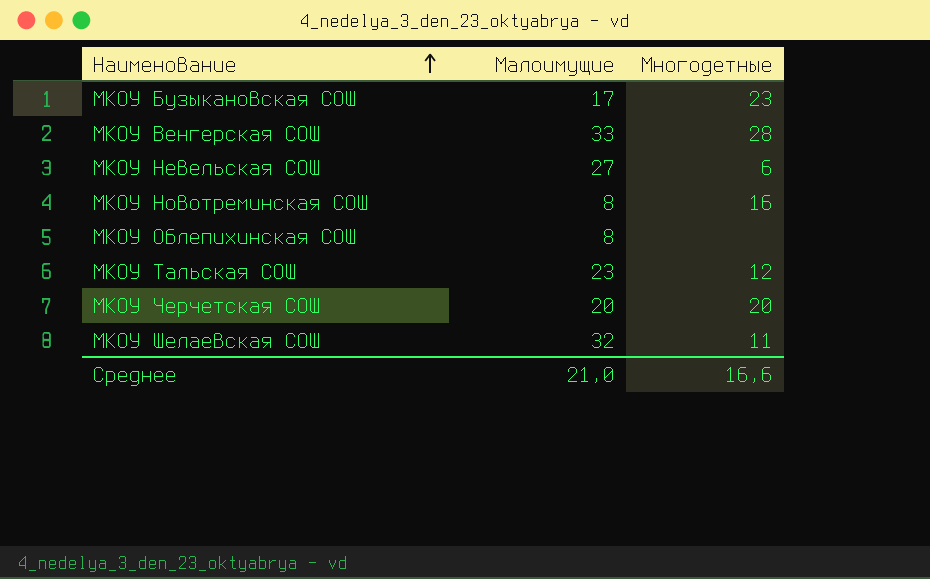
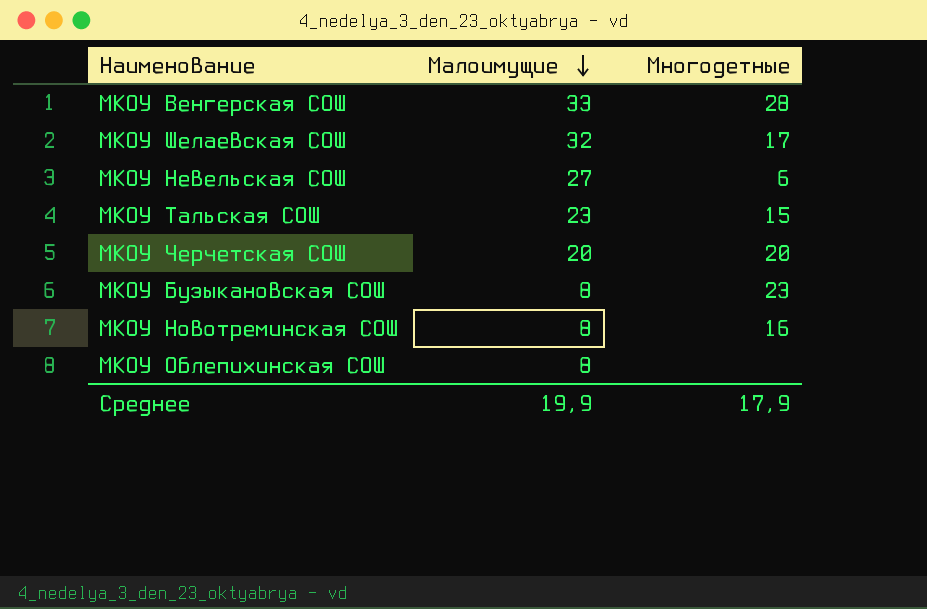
row order: Наименование ascending -> Малоимущие descending
МКОУ Шелаевская СОШ | Многодетные: 11 -> 17
МКОУ Тальская СОШ | Многодетные: 12 -> 15
МКОУ Бузыкановская СОШ | Малоимущие: 17 -> 8
Среднее | Малоимущие: 21,0 -> 19,9
Среднее | Многодетные: 16,6 -> 17,9

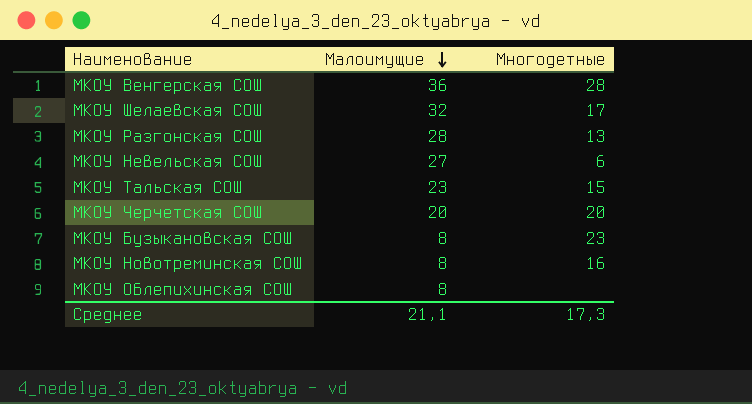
МКОУ Венгерская СОШ | Малоимущие: 33 -> 36
row МКОУ Разгонская СОШ: none -> 28 | 13
Среднее | Малоимущие: 19,9 -> 21,1
Среднее | Многодетные: 17,9 -> 17,3

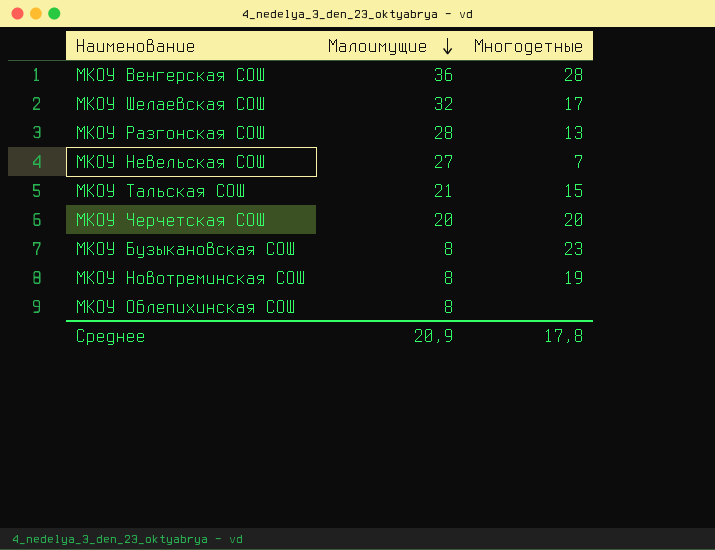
МКОУ Невельская СОШ | Многодетные: 6 -> 7
МКОУ Тальская СОШ | Малоимущие: 23 -> 21
МКОУ Новотреминская СОШ | Многодетные: 16 -> 19
Среднее | Малоимущие: 21,1 -> 20,9
Среднее | Многодетные: 17,3 -> 17,8

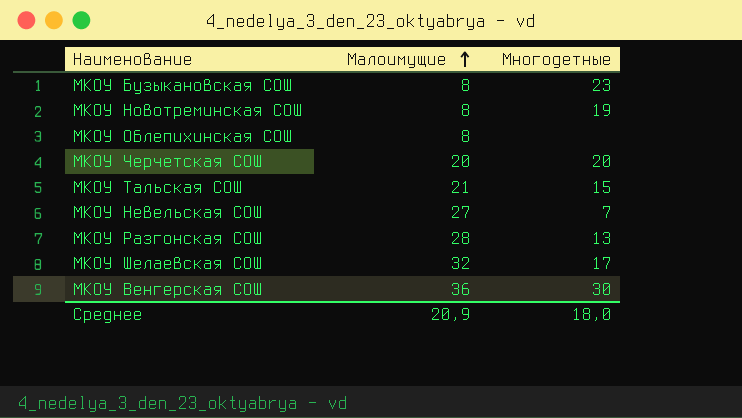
row order: Малоимущие descending -> Малоимущие ascending
МКОУ Венгерская СОШ | Многодетные: 28 -> 30
Среднее | Многодетные: 17,8 -> 18,0

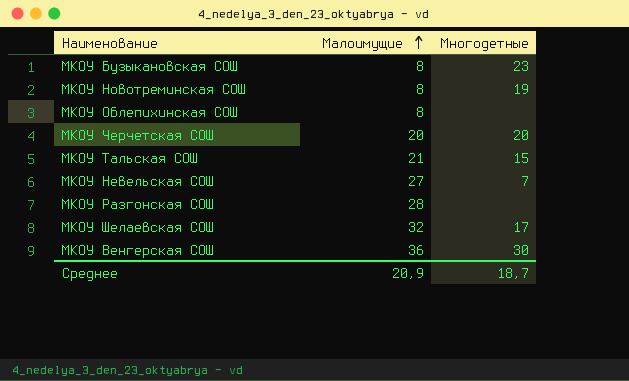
МКОУ Разгонская СОШ | Многодетные: 13 -> none
Среднее | Многодетные: 18,0 -> 18,7

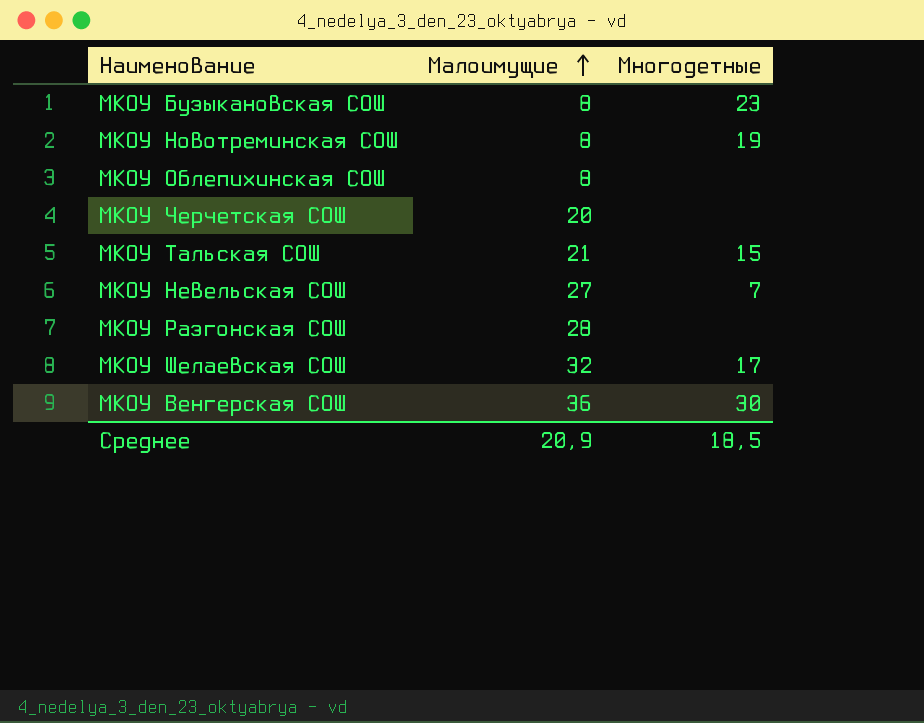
МКОУ Черчетская СОШ | Многодетные: 20 -> none
Среднее | Многодетные: 18,7 -> 18,5

